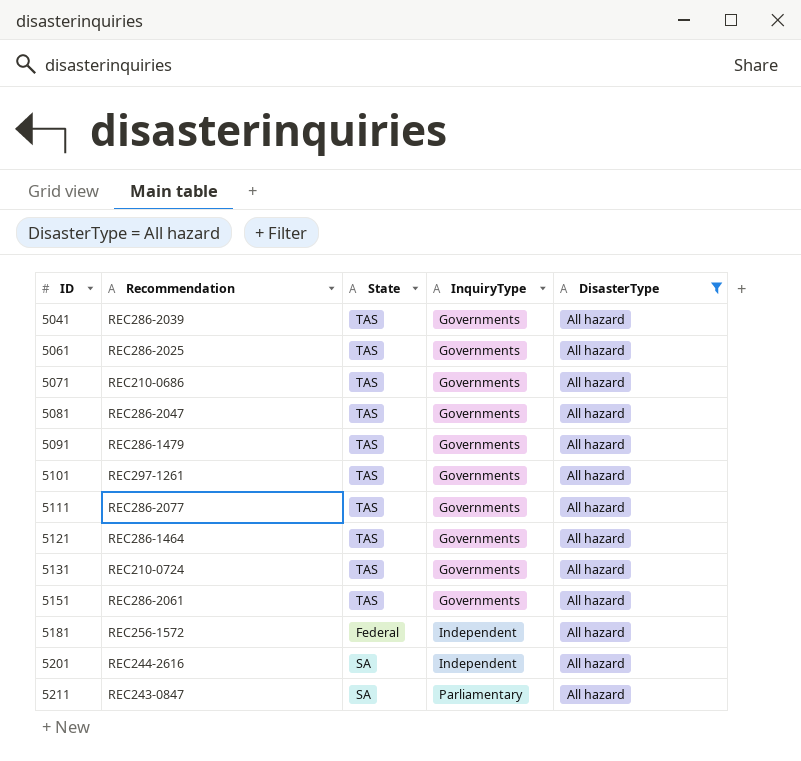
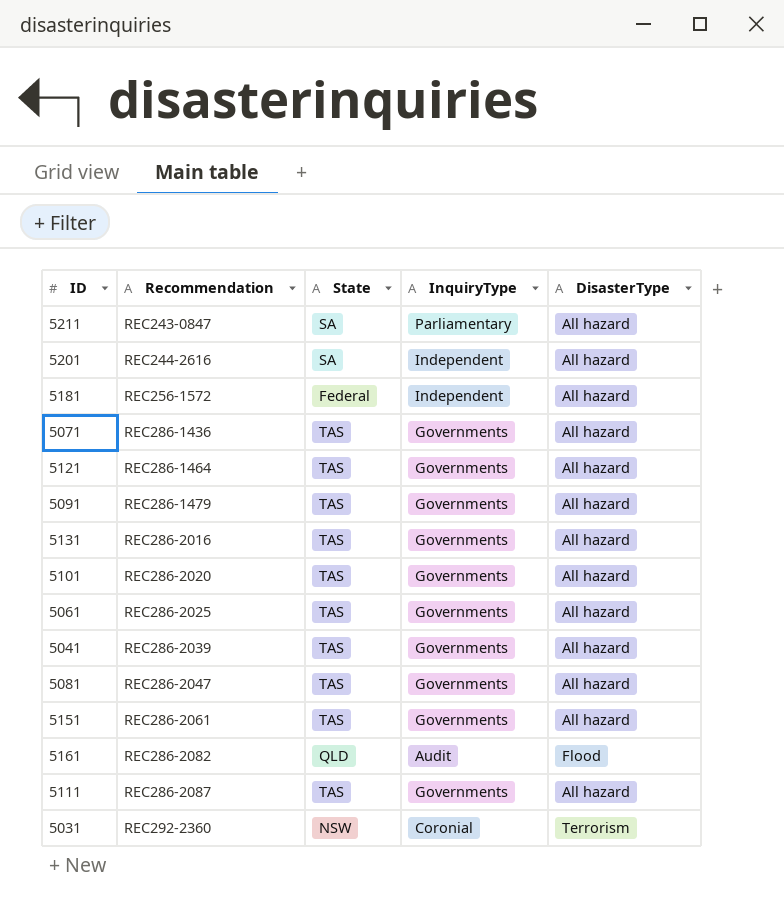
filter: DisasterType = All hazard -> none
row order: ID ascending -> Recommendation ascending
5071 | Recommendation: REC210-0686 -> REC286-1436
5131 | Recommendation: REC210-0724 -> REC286-2016
5101 | Recommendation: REC297-1261 -> REC286-2020
5111 | Recommendation: REC286-2077 -> REC286-2087

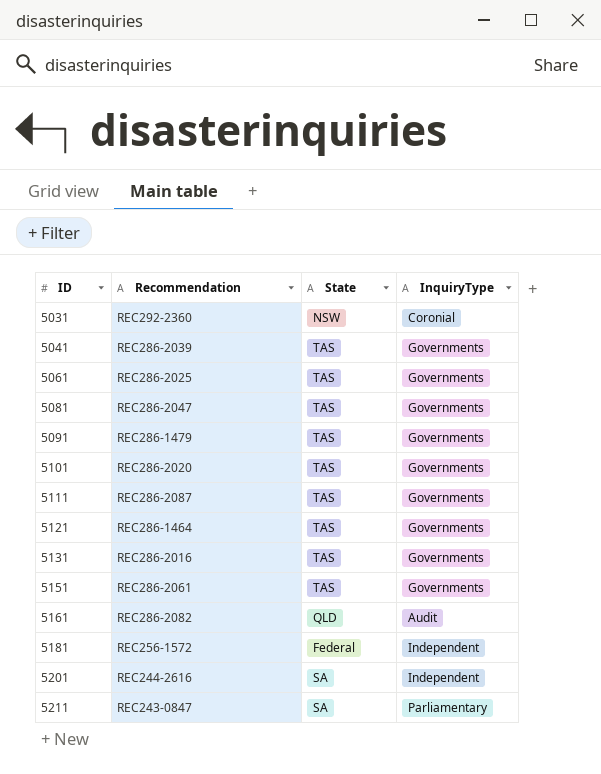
row order: Recommendation ascending -> ID ascending
column DisasterType | position: 5 -> none
row 5071: REC286-1436 | TAS | Governments | All hazard -> none

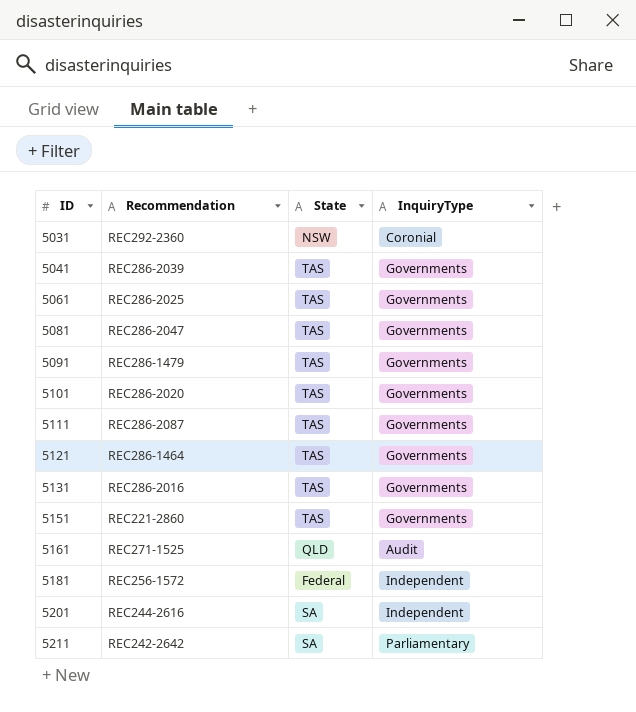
5151 | Recommendation: REC286-2061 -> REC221-2860
5161 | Recommendation: REC286-2082 -> REC271-1525
5211 | Recommendation: REC243-0847 -> REC242-2642

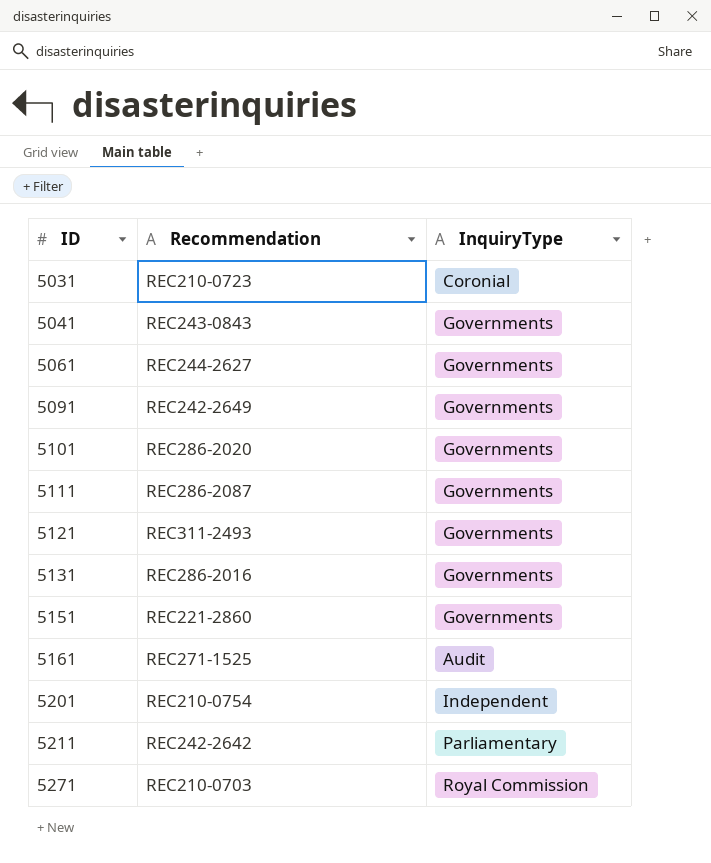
column State | position: 3 -> none
row 5081: REC286-2047 | TAS | Governments -> none
row 5181: REC256-1572 | Federal | Independent -> none
5031 | Recommendation: REC292-2360 -> REC210-0723
5041 | Recommendation: REC286-2039 -> REC243-0843
5061 | Recommendation: REC286-2025 -> REC244-2627
5091 | Recommendation: REC286-1479 -> REC242-2649
5121 | Recommendation: REC286-1464 -> REC311-2493
5201 | Recommendation: REC244-2616 -> REC210-0754
row 5271: none -> REC210-0703 | Royal Commission

